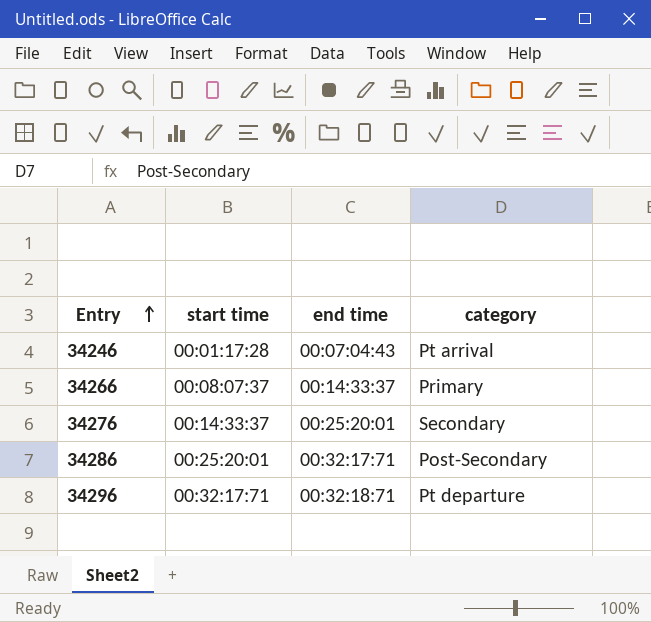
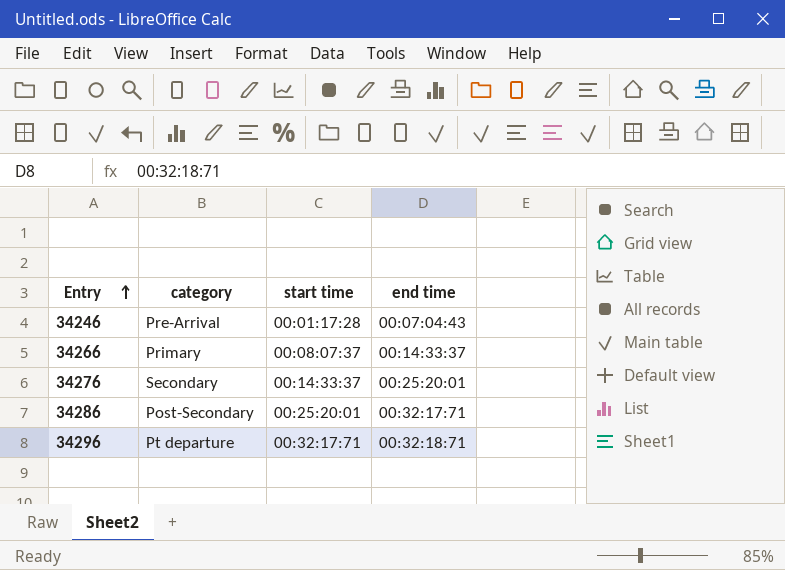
column category | position: 4 -> 2
34246 | category: Pt arrival -> Pre-Arrival

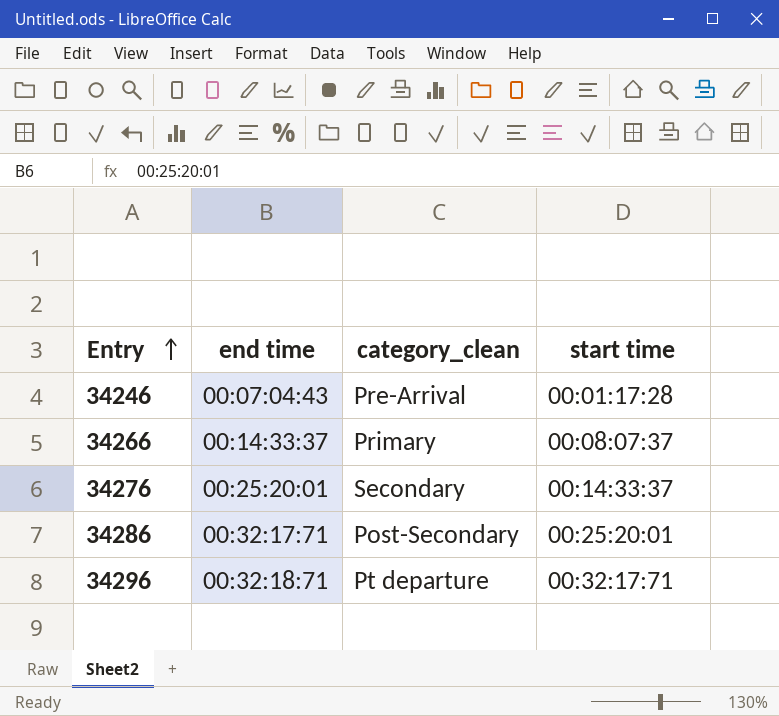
column end time | position: 4 -> 2
column name: category -> category_clean

